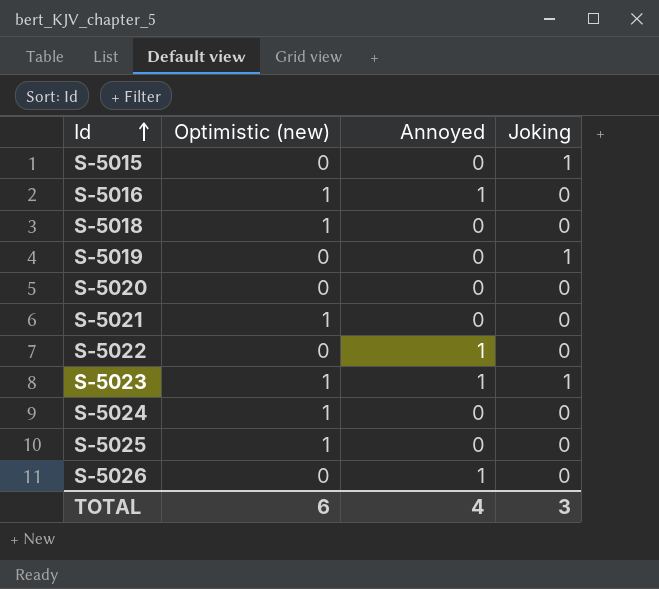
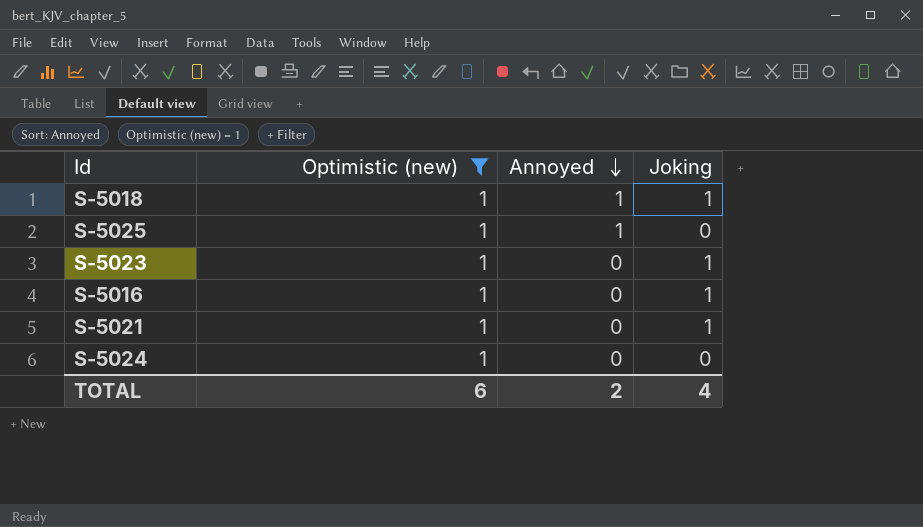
filter: none -> Optimistic (new) = 1
row order: Id ascending -> Annoyed descending
S-5018 | Annoyed: 0 -> 1
S-5018 | Joking: 0 -> 1
S-5025 | Annoyed: 0 -> 1
S-5023 | Annoyed: 1 -> 0
S-5016 | Annoyed: 1 -> 0
S-5016 | Joking: 0 -> 1
S-5021 | Joking: 0 -> 1
TOTAL | Annoyed: 4 -> 2
TOTAL | Joking: 3 -> 4

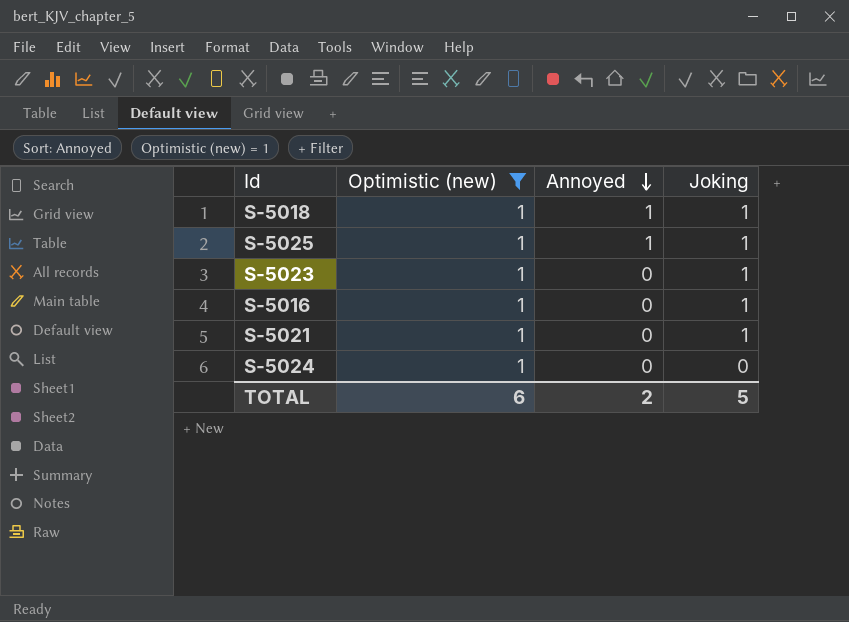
S-5025 | Joking: 0 -> 1
TOTAL | Joking: 4 -> 5

